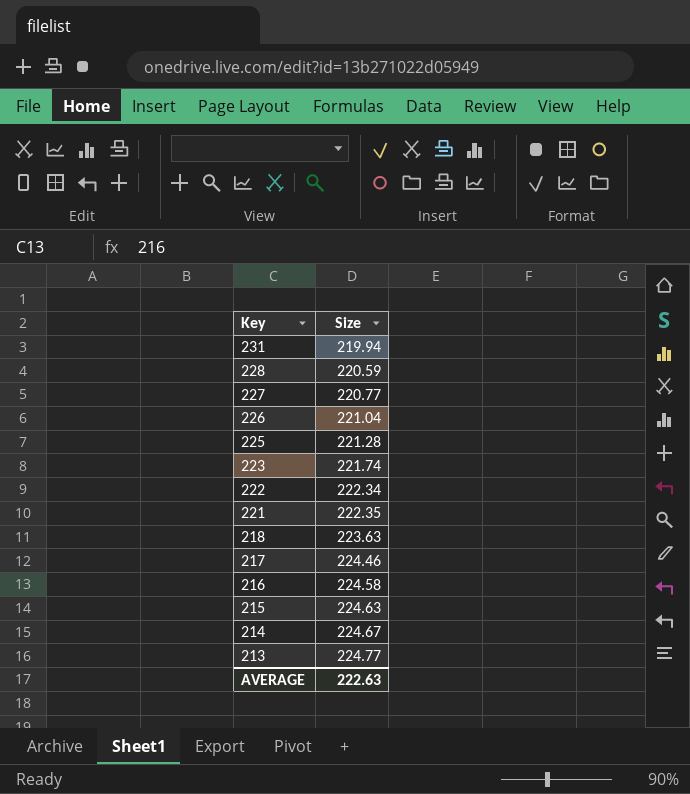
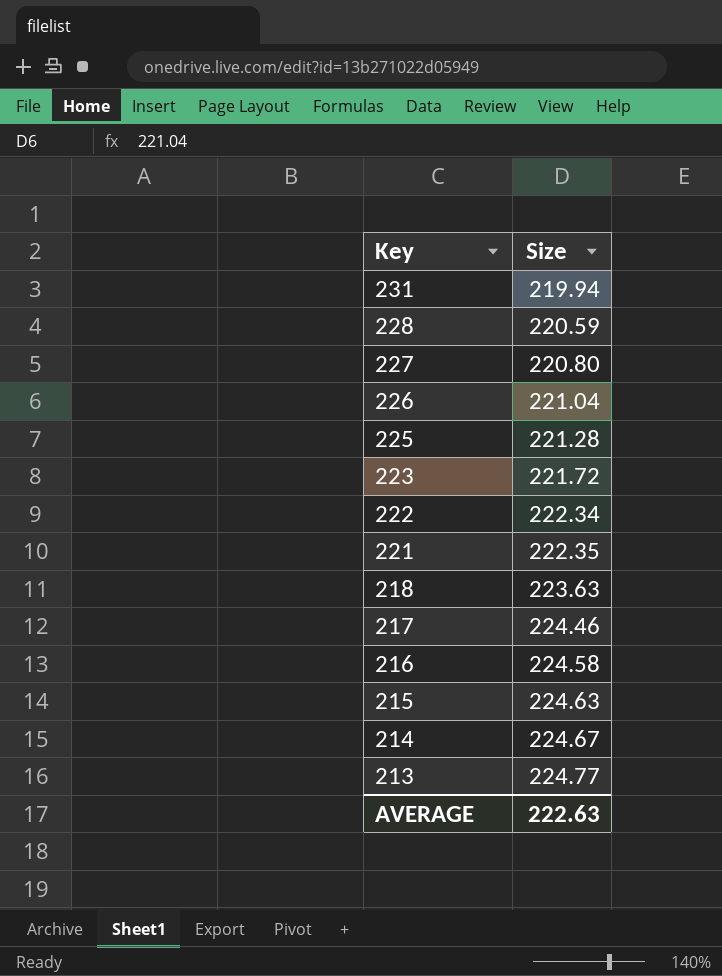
227 | Size: 220.77 -> 220.80
223 | Size: 221.74 -> 221.72

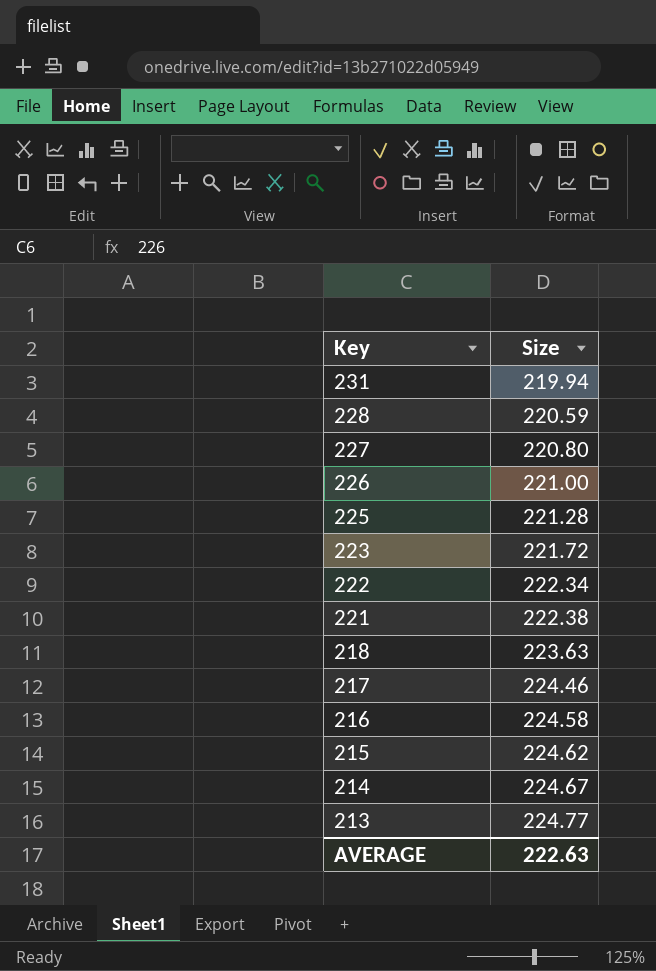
226 | Size: 221.04 -> 221.00
221 | Size: 222.35 -> 222.38
215 | Size: 224.63 -> 224.62

